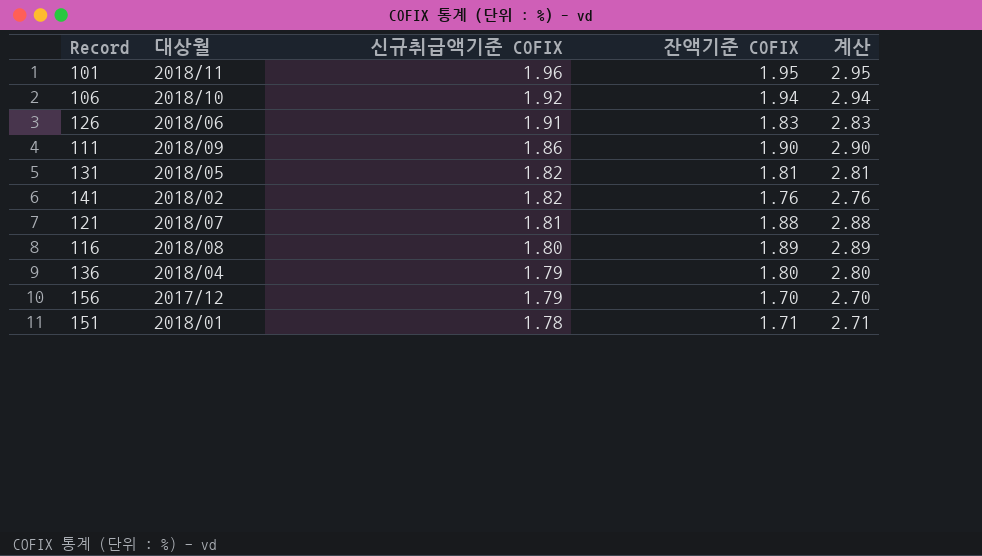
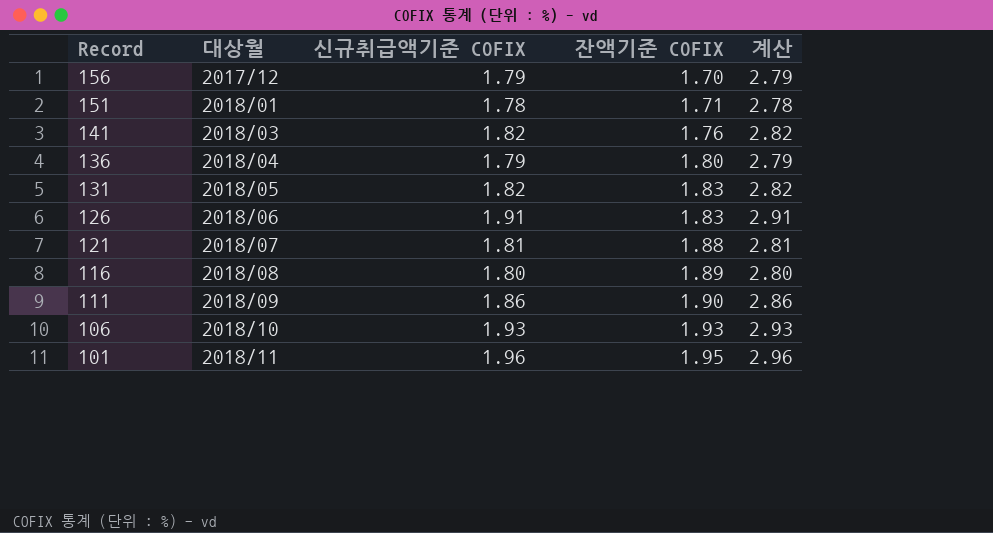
row order: 신규취급액기준 COFIX descending -> Record descending
column 계산 | formula: [잔액기준 COFIX] + 1 -> [신규취급액기준 COFIX] + 1
141 | 대상월: 2018/02 -> 2018/03
131 | 잔액기준 COFIX: 1.81 -> 1.83
106 | 신규취급액기준 COFIX: 1.92 -> 1.93
106 | 잔액기준 COFIX: 1.94 -> 1.93

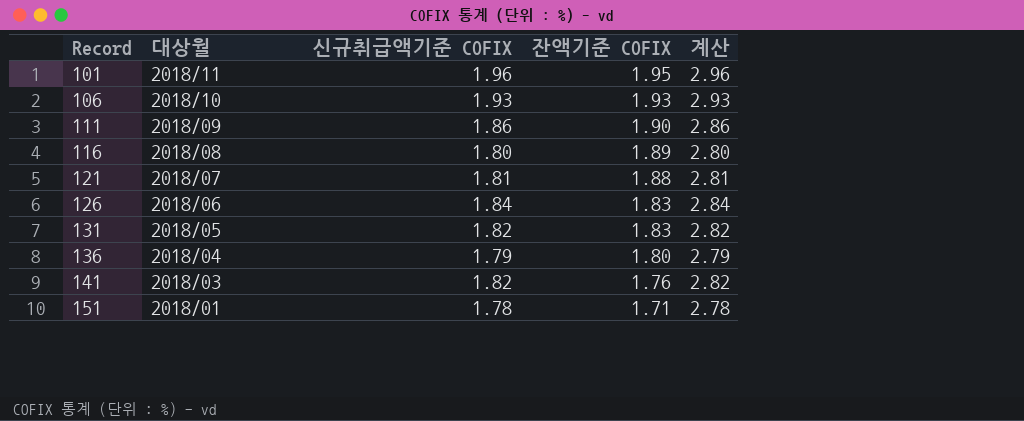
row order: Record descending -> Record ascending
row 156: 2017/12 | 1.79 | 1.70 | 2.79 -> none
126 | 신규취급액기준 COFIX: 1.91 -> 1.84
126 | 계산: 2.91 -> 2.84

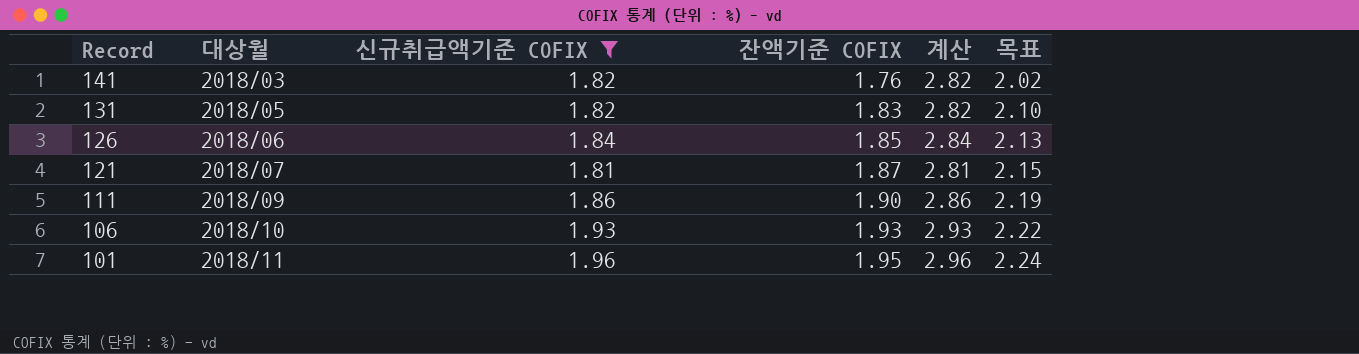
filter: none -> 신규취급액기준 COFIX >= 1.81
row order: Record ascending -> Record descending
column 목표 | formula: none -> [잔액기준 COFIX] * 1.15
126 | 잔액기준 COFIX: 1.83 -> 1.85
121 | 잔액기준 COFIX: 1.88 -> 1.87

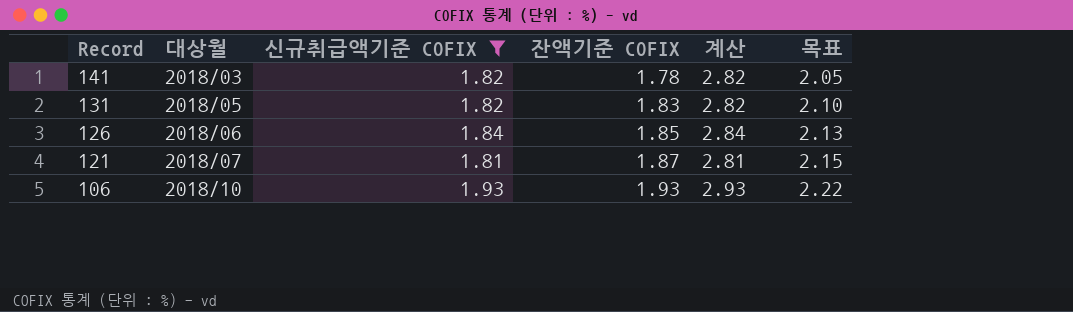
row 111: 2018/09 | 1.86 | 1.90 | 2.86 | 2.19 -> none
row 101: 2018/11 | 1.96 | 1.95 | 2.96 | 2.24 -> none
141 | 잔액기준 COFIX: 1.76 -> 1.78
141 | 목표: 2.02 -> 2.05

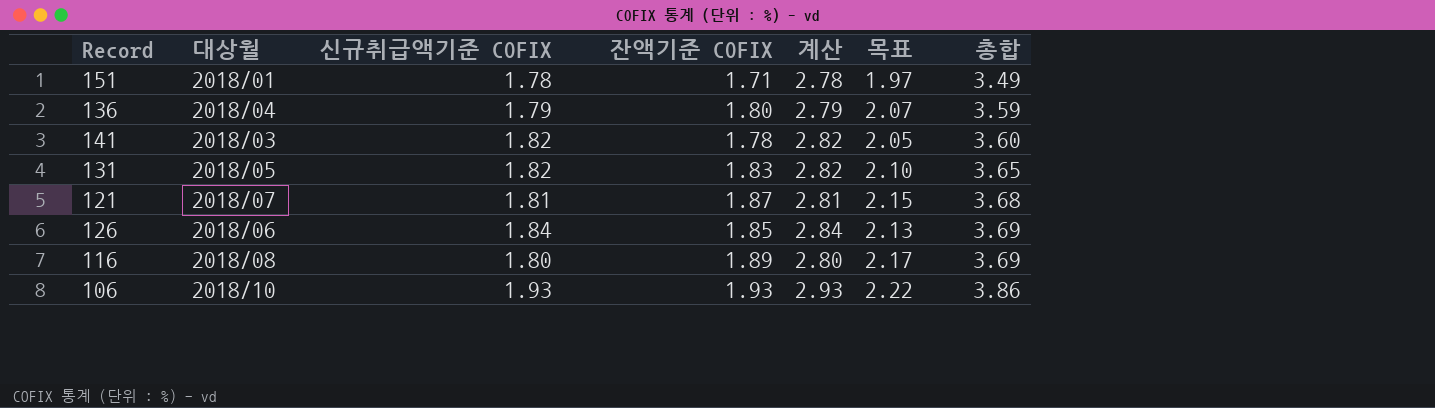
filter: 신규취급액기준 COFIX >= 1.81 -> none
row order: Record descending -> 총합 ascending
column 총합 | formula: none -> [신규취급액기준 COFIX] + [잔액기준 COFIX]

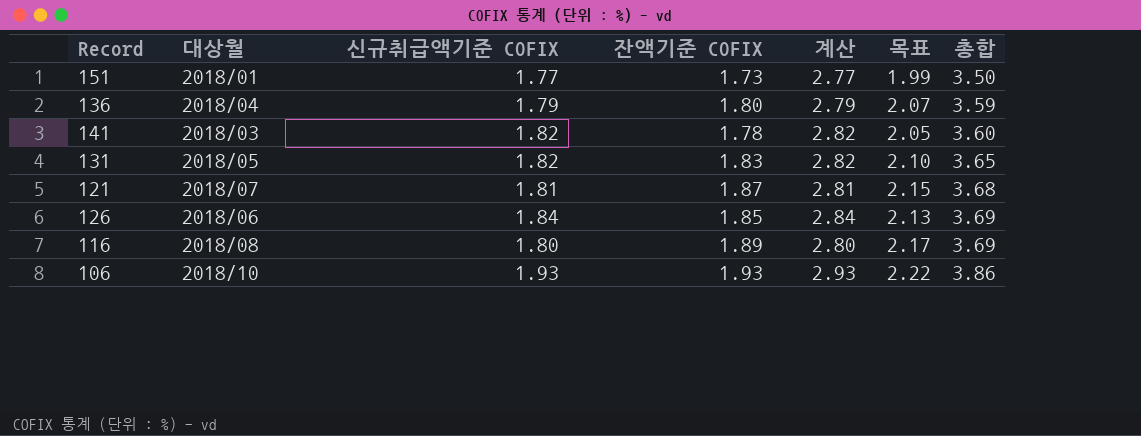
151 | 신규취급액기준 COFIX: 1.78 -> 1.77
151 | 잔액기준 COFIX: 1.71 -> 1.73
151 | 계산: 2.78 -> 2.77
151 | 목표: 1.97 -> 1.99
151 | 총합: 3.49 -> 3.50

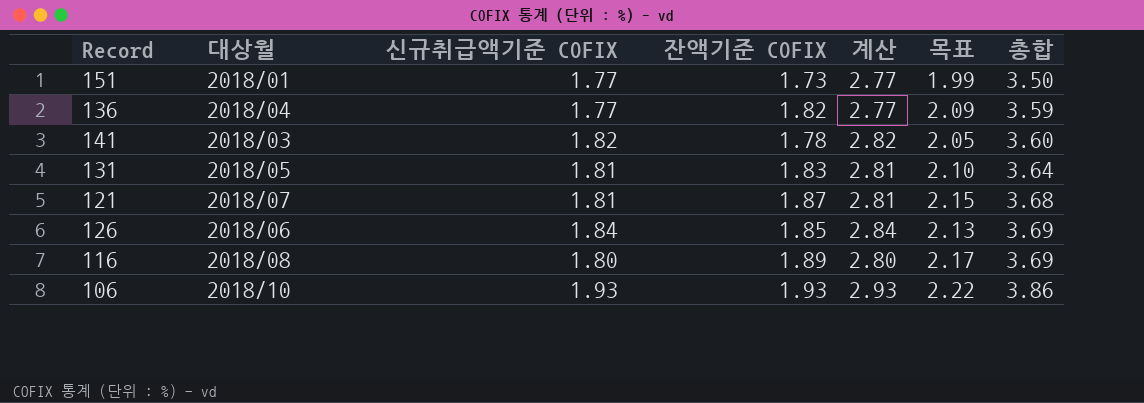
136 | 신규취급액기준 COFIX: 1.79 -> 1.77
136 | 잔액기준 COFIX: 1.80 -> 1.82
136 | 계산: 2.79 -> 2.77
136 | 목표: 2.07 -> 2.09
131 | 신규취급액기준 COFIX: 1.82 -> 1.81
131 | 계산: 2.82 -> 2.81
131 | 총합: 3.65 -> 3.64

